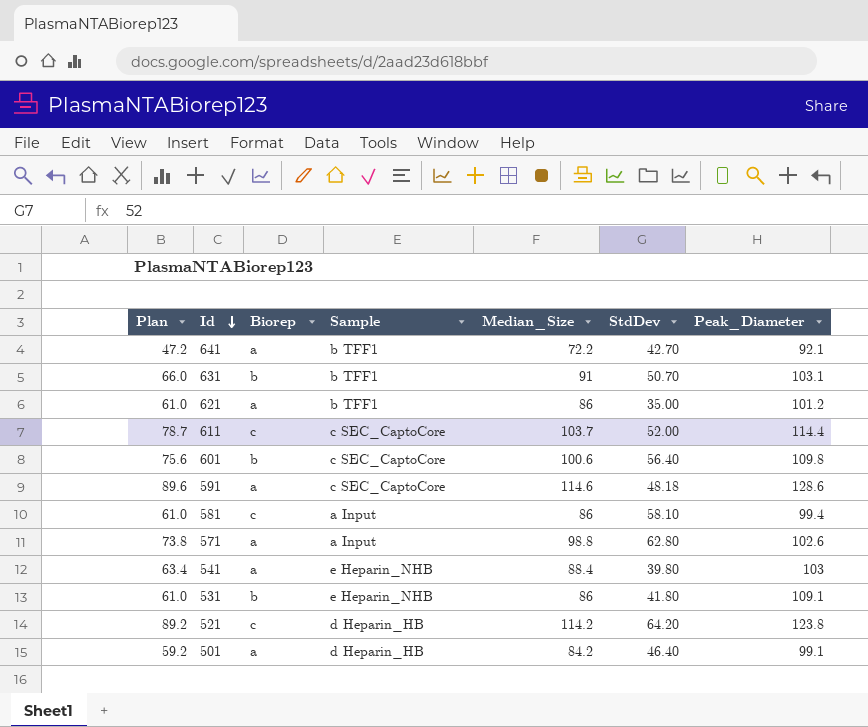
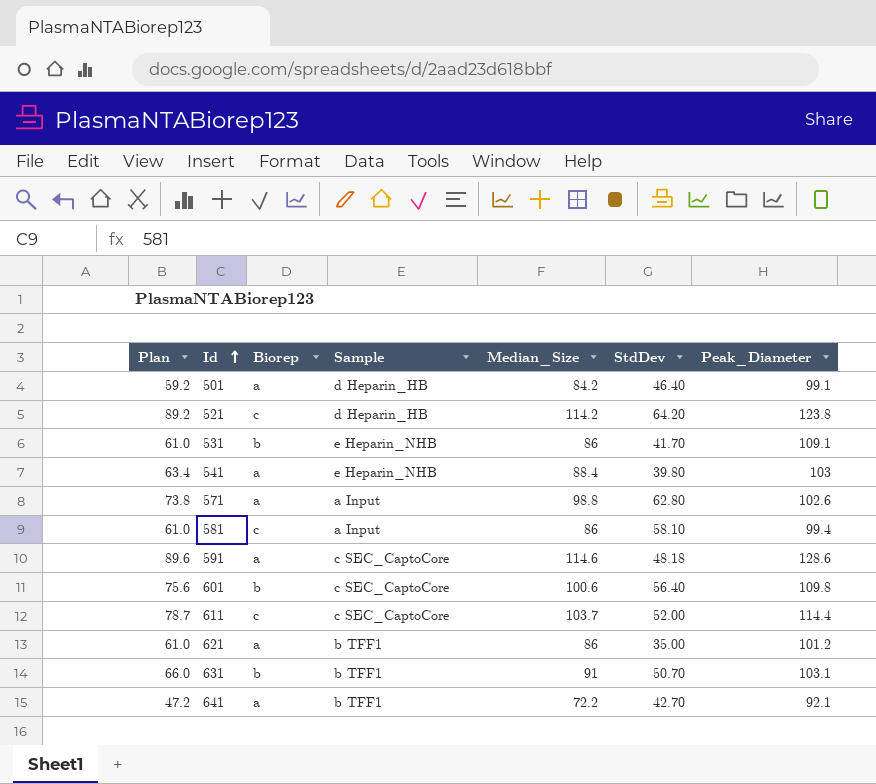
row order: Id descending -> Id ascending
531 | StdDev: 41.80 -> 41.70

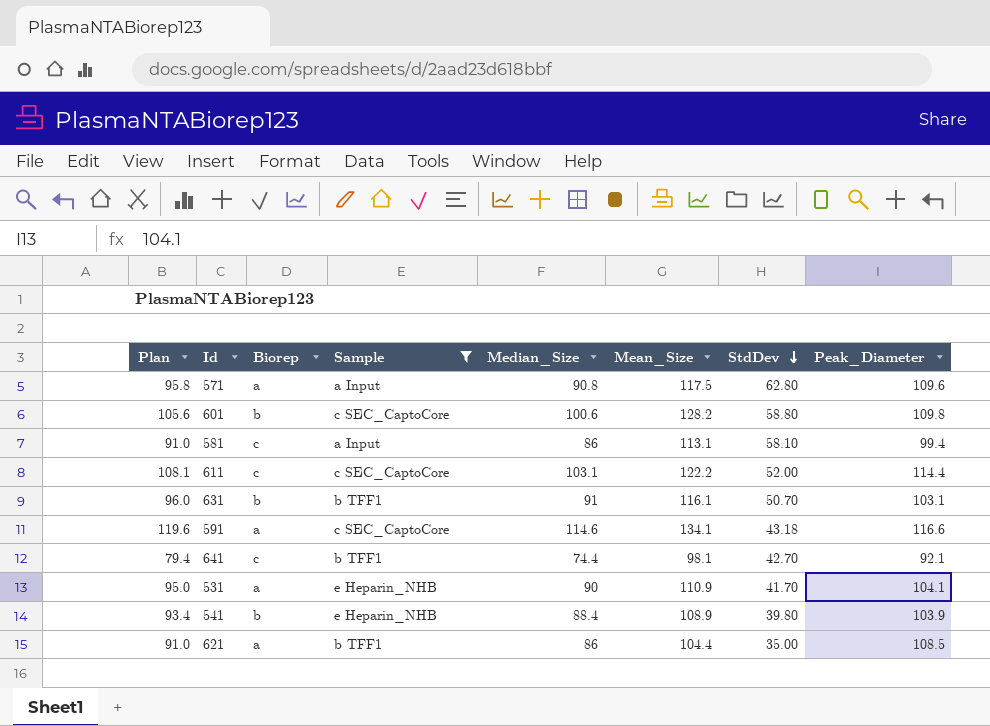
filter: none -> Sample != d Heparin_HB
row order: Id ascending -> StdDev descending
column Plan | formula: [Median_Size] - 25 -> [Median_Size] + 5
column Mean_Size | position: none -> 6
571 | Median_Size: 98.8 -> 90.8
571 | Peak_Diameter: 102.6 -> 109.6
601 | StdDev: 56.40 -> 58.80
611 | Median_Size: 103.7 -> 103.1
591 | StdDev: 48.18 -> 43.18
591 | Peak_Diameter: 128.6 -> 116.6
641 | Biorep: a -> c
641 | Median_Size: 72.2 -> 74.4
531 | Biorep: b -> a
531 | Median_Size: 86 -> 90
531 | Peak_Diameter: 109.1 -> 104.1
541 | Biorep: a -> b
541 | Peak_Diameter: 103 -> 103.9
621 | Peak_Diameter: 101.2 -> 108.5

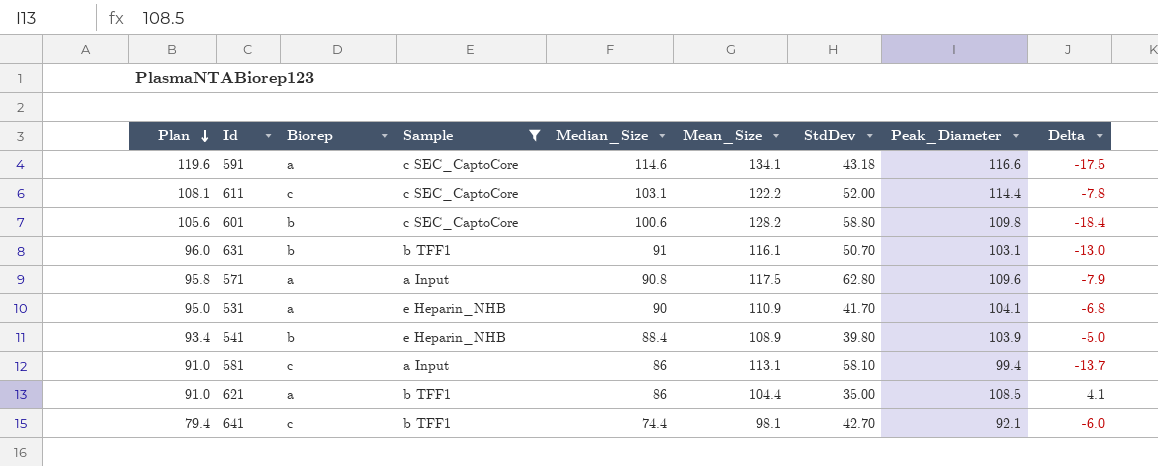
row order: StdDev descending -> Plan descending
column Delta | formula: none -> [Peak_Diameter] - [Mean_Size]

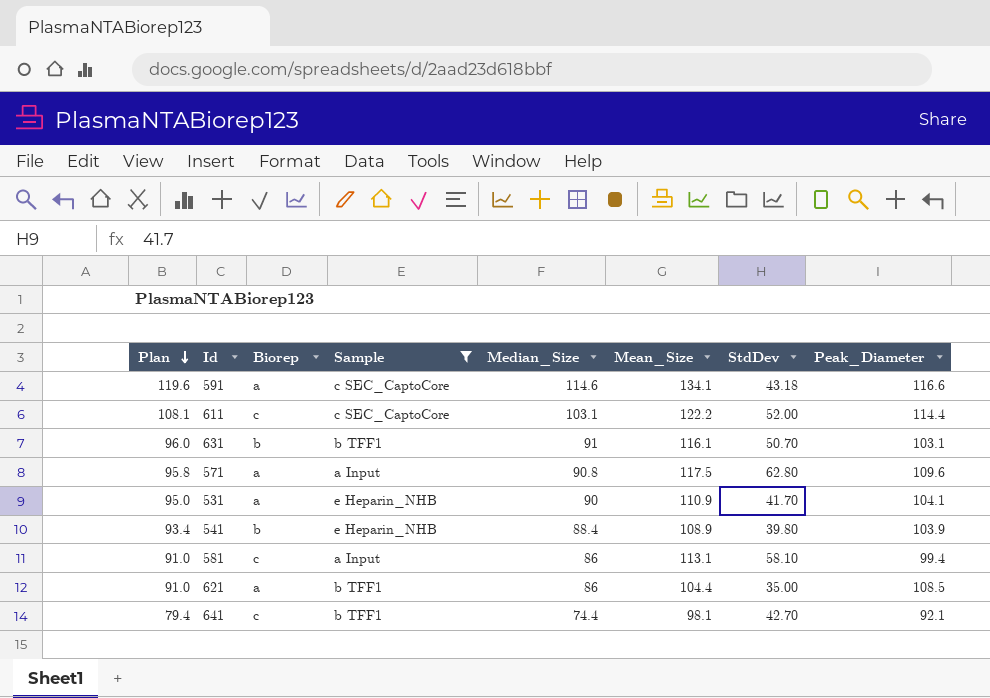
column Delta | formula: [Peak_Diameter] - [Mean_Size] -> none
row 601: 105.6 | b | c SEC_CaptoCore | 100.6 | 128.2 | 58.80 | 109.8 | -18.4 -> none

